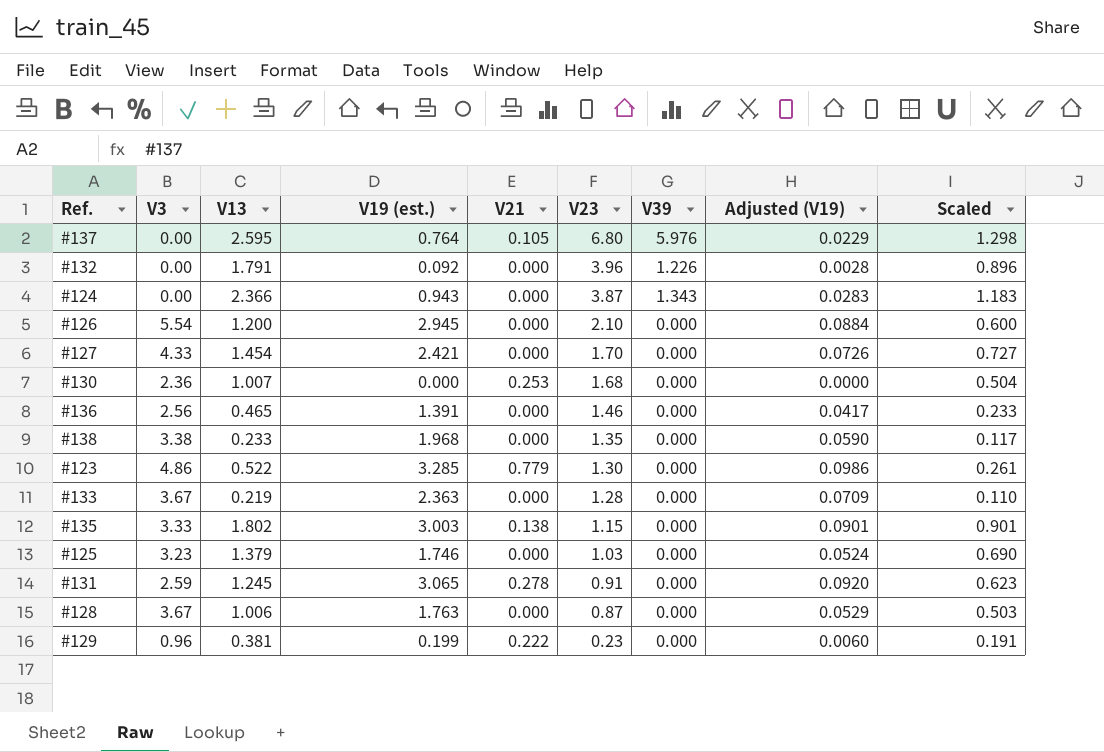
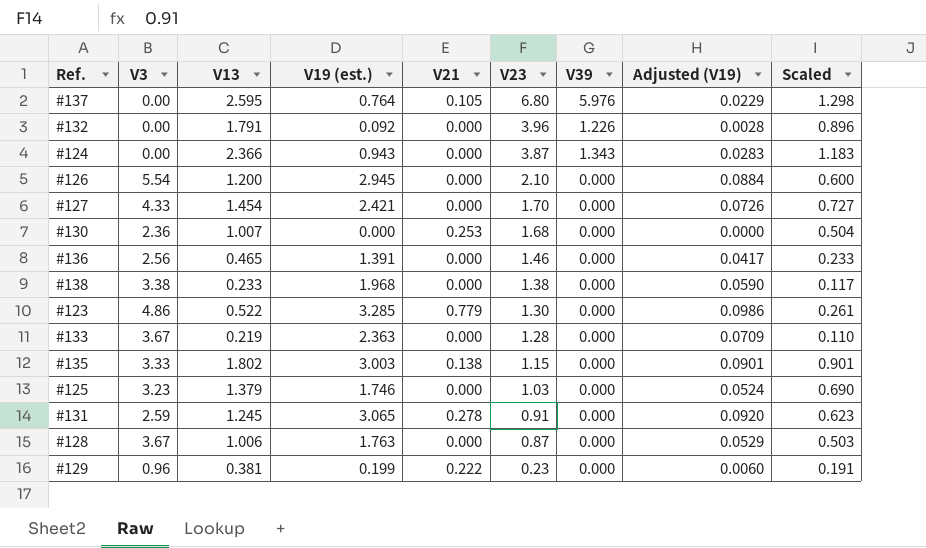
#138 | V23: 1.35 -> 1.38

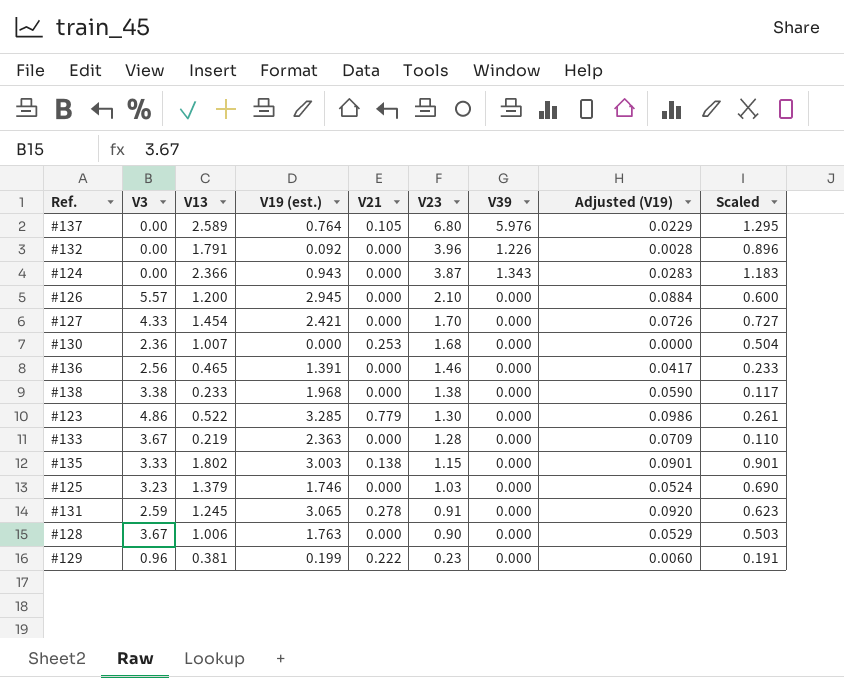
#137 | V13: 2.595 -> 2.589
#137 | Scaled: 1.298 -> 1.295
#126 | V3: 5.54 -> 5.57
#128 | V23: 0.87 -> 0.90

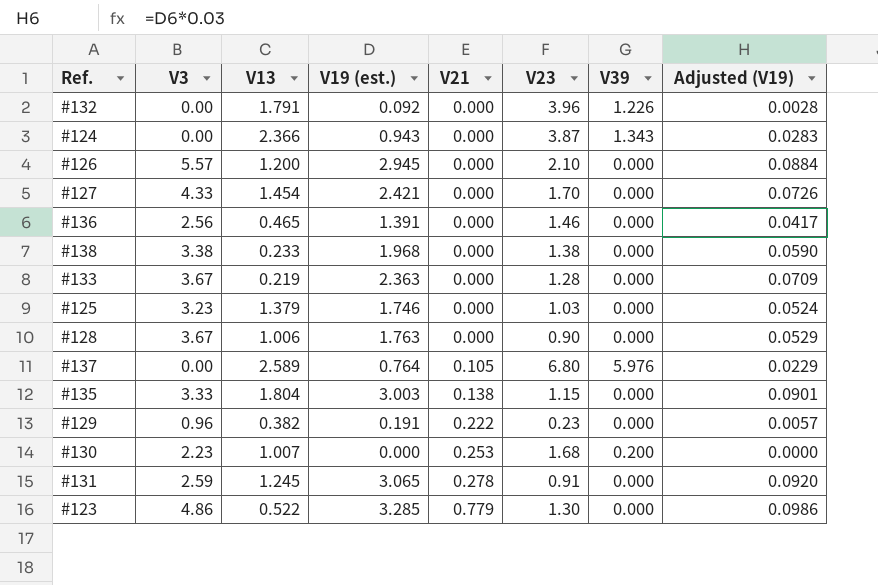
row order: V23 descending -> V21 ascending
column Scaled | formula: [V13] * 0.5 -> none
#135 | V13: 1.802 -> 1.804
#129 | V13: 0.381 -> 0.382
#129 | V19 (est.): 0.199 -> 0.191
#129 | Adjusted (V19): 0.0060 -> 0.0057
#130 | V3: 2.36 -> 2.23
#130 | V39: 0.000 -> 0.200

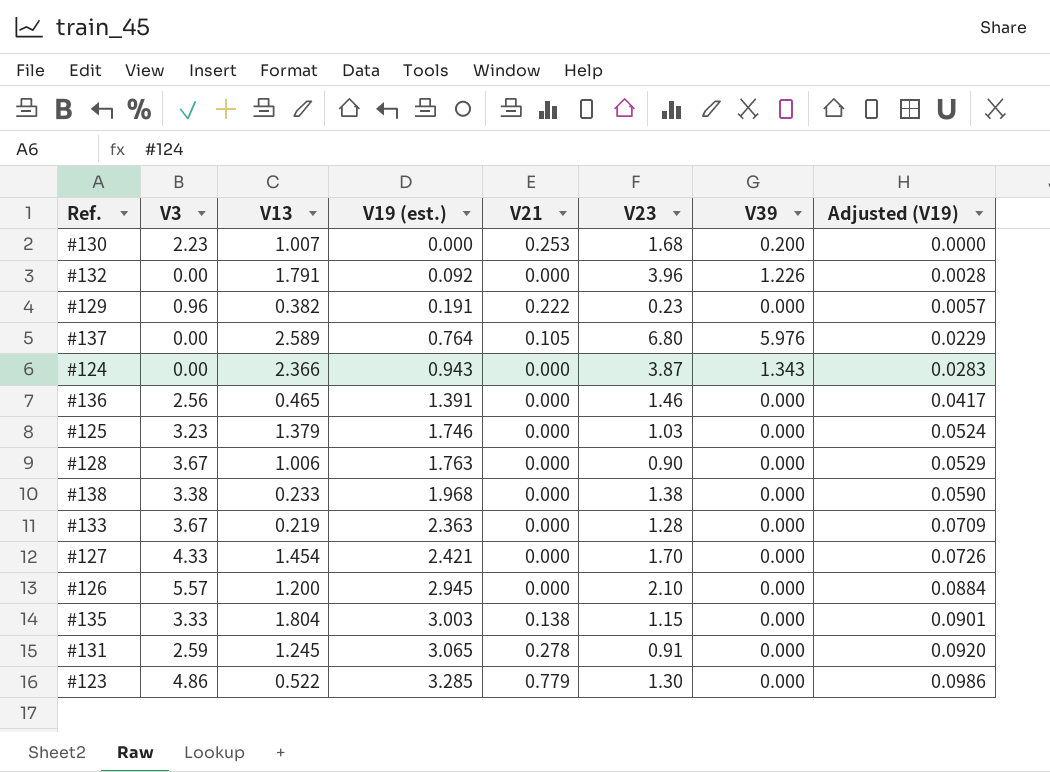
row order: V21 ascending -> V19 (est.) ascending

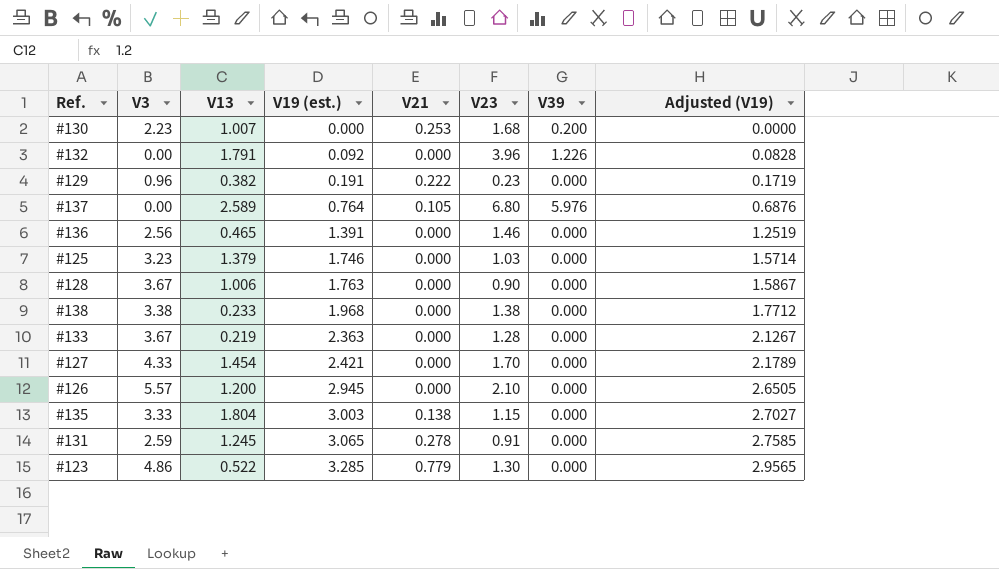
column Adjusted (V19) | formula: [V19 (est.)] * 0.03 -> [V19 (est.)] * 0.9
row #124: 0.00 | 2.366 | 0.943 | 0.000 | 3.87 | 1.343 | 0.0283 -> none

